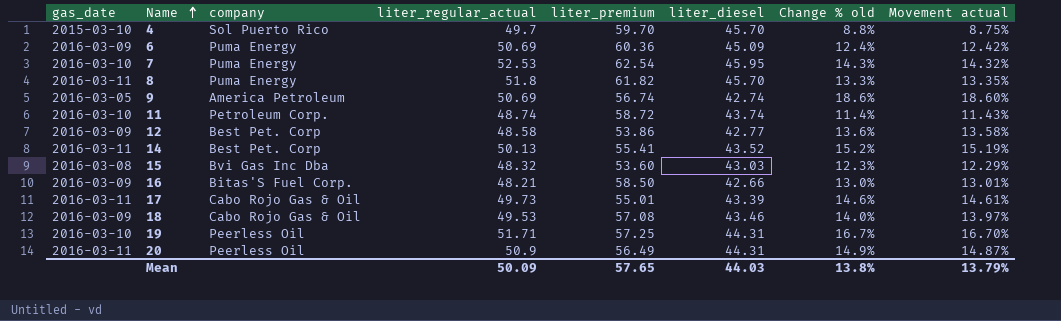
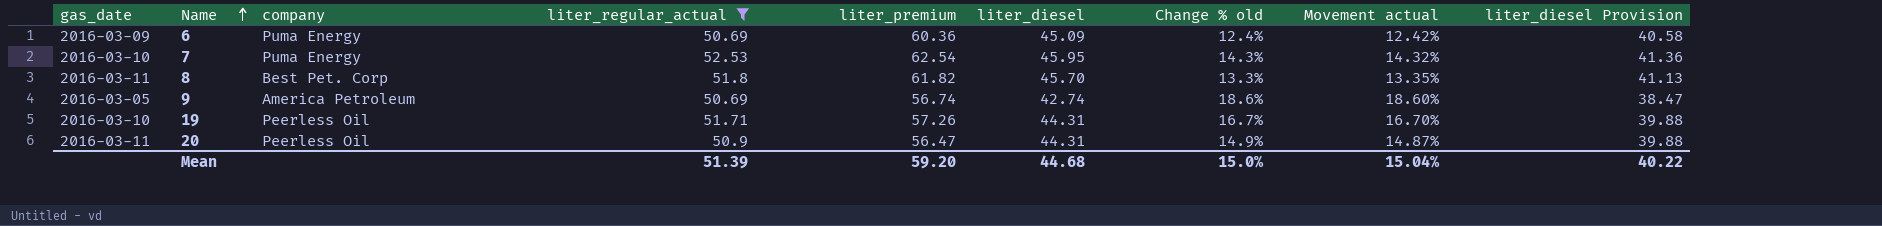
filter: none -> liter_regular_actual >= 50.69
column liter_diesel Provision | formula: none -> [liter_diesel] * 0.9
8 | company: Puma Energy -> Best Pet. Corp
19 | liter_premium: 57.25 -> 57.26
20 | liter_premium: 56.49 -> 56.47
Mean | liter_regular_actual: 50.09 -> 51.39
Mean | liter_premium: 57.65 -> 59.20
Mean | liter_diesel: 44.03 -> 44.68
Mean | Change % old: 13.8% -> 15.0%
Mean | Movement actual: 13.79% -> 15.04%

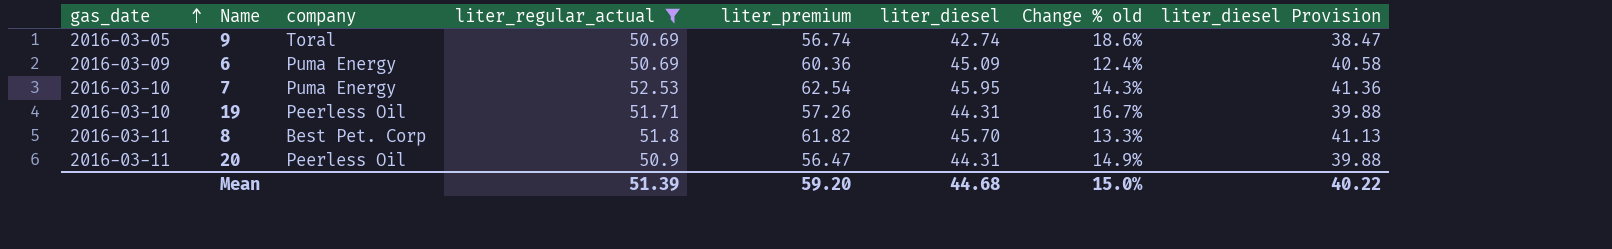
row order: Name ascending -> gas_date ascending
column Movement actual | formula: ([liter_regular_actual] - [liter_diesel]) / [liter_diesel] -> none
9 | company: America Petroleum -> Toral

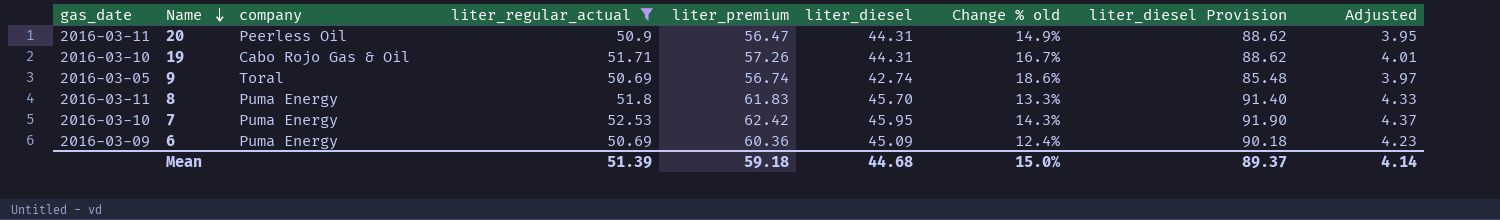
row order: gas_date ascending -> Name descending
column liter_diesel Provision | formula: [liter_diesel] * 0.9 -> [liter_diesel] * 2
column Adjusted | formula: none -> [liter_premium] * 0.07
19 | company: Peerless Oil -> Cabo Rojo Gas & Oil
8 | company: Best Pet. Corp -> Puma Energy
8 | liter_premium: 61.82 -> 61.83
7 | liter_premium: 62.54 -> 62.42
Mean | liter_premium: 59.20 -> 59.18
Mean | liter_diesel Provision: 40.22 -> 89.37

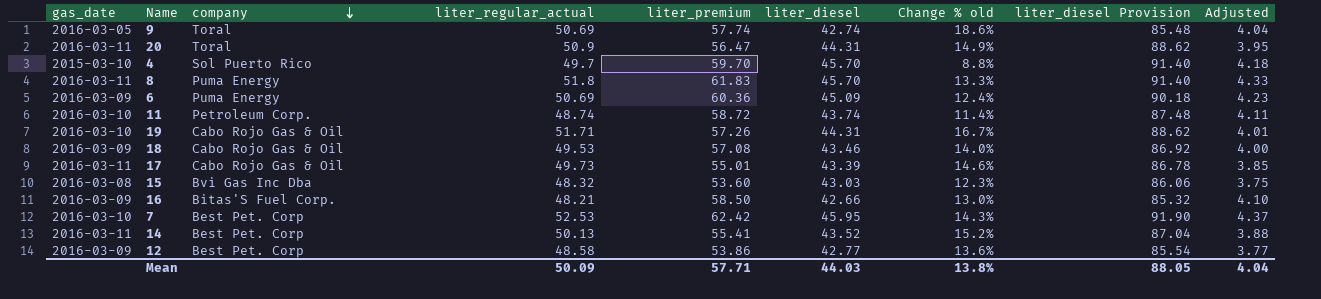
filter: liter_regular_actual >= 50.69 -> none
row order: Name descending -> company descending
9 | liter_premium: 56.74 -> 57.74
9 | Adjusted: 3.97 -> 4.04
20 | company: Peerless Oil -> Toral
7 | company: Puma Energy -> Best Pet. Corp
Mean | liter_regular_actual: 51.39 -> 50.09
Mean | liter_premium: 59.18 -> 57.71
Mean | liter_diesel: 44.68 -> 44.03
Mean | Change % old: 15.0% -> 13.8%
Mean | liter_diesel Provision: 89.37 -> 88.05
Mean | Adjusted: 4.14 -> 4.04

